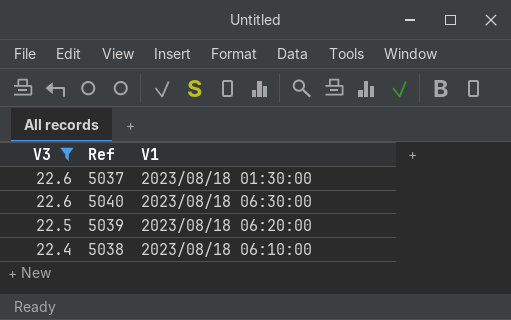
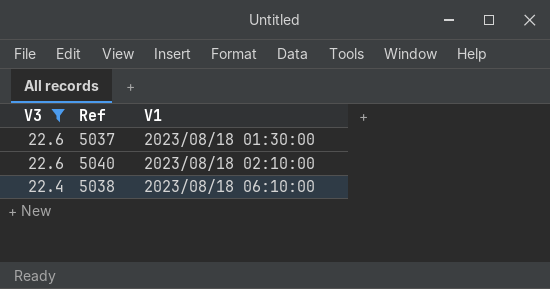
row 5039: 22.5 | 2023/08/18 06:20:00 -> none
5040 | V1: 2023/08/18 06:30:00 -> 2023/08/18 02:10:00

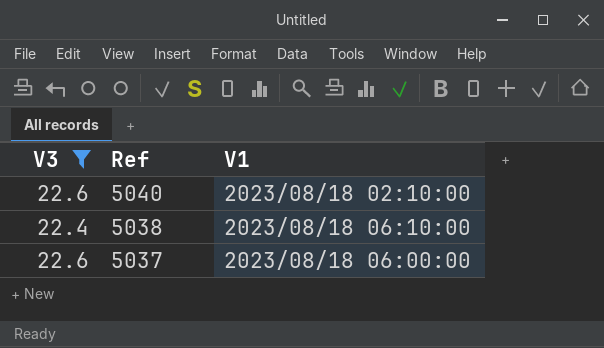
row order: V3 descending -> Ref descending
5037 | V1: 2023/08/18 01:30:00 -> 2023/08/18 06:00:00

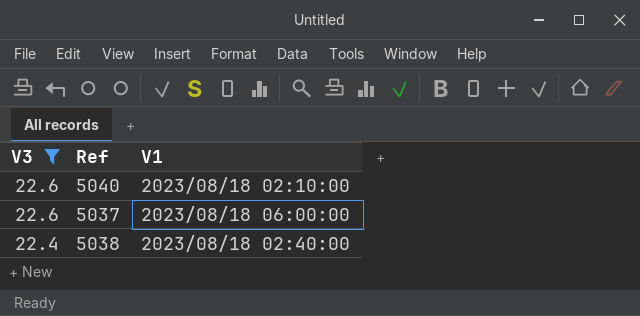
row order: Ref descending -> V3 descending
5038 | V1: 2023/08/18 06:10:00 -> 2023/08/18 02:40:00

